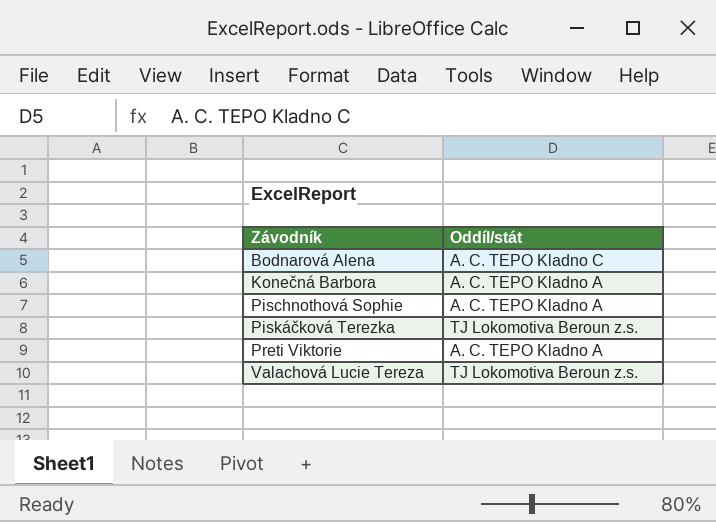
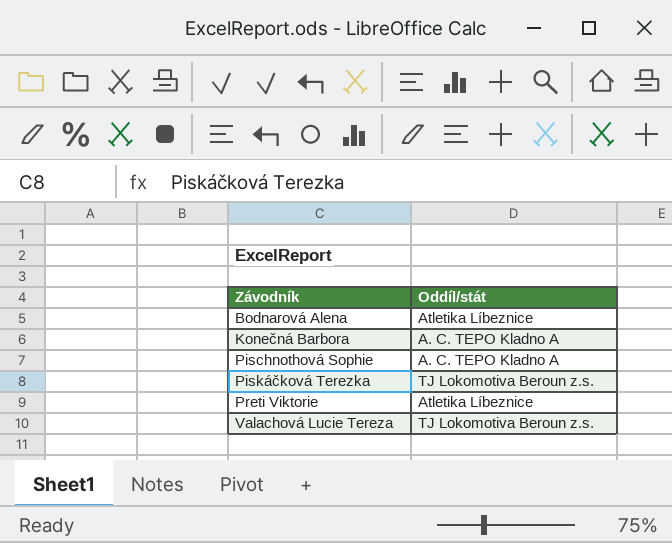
Bodnarová Alena | Oddíl/stát: A. C. TEPO Kladno C -> Atletika Líbeznice
Preti Viktorie | Oddíl/stát: A. C. TEPO Kladno A -> Atletika Líbeznice

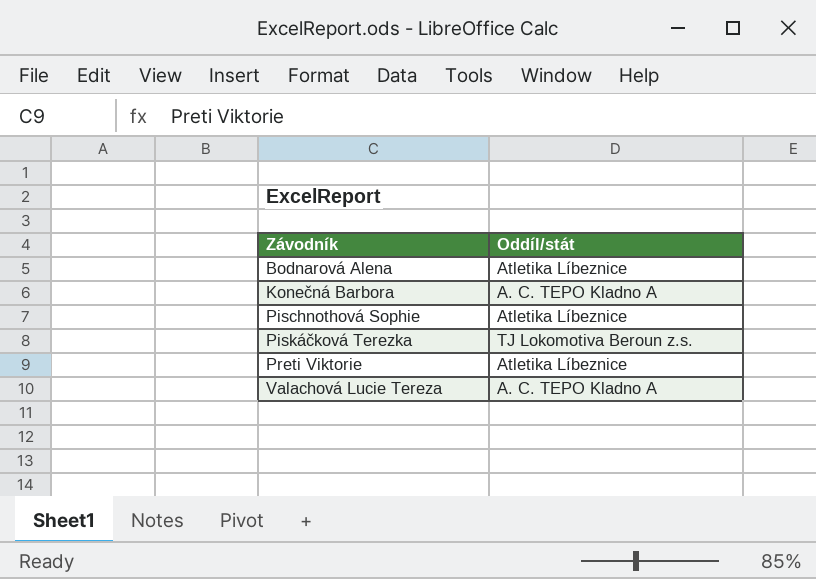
Pischnothová Sophie | Oddíl/stát: A. C. TEPO Kladno A -> Atletika Líbeznice
Valachová Lucie Tereza | Oddíl/stát: TJ Lokomotiva Beroun z.s. -> A. C. TEPO Kladno A

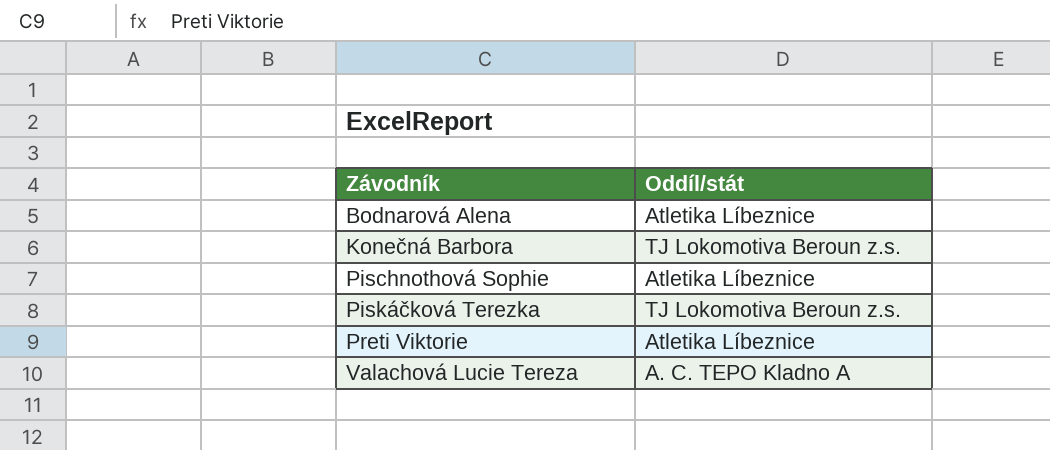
Konečná Barbora | Oddíl/stát: A. C. TEPO Kladno A -> TJ Lokomotiva Beroun z.s.

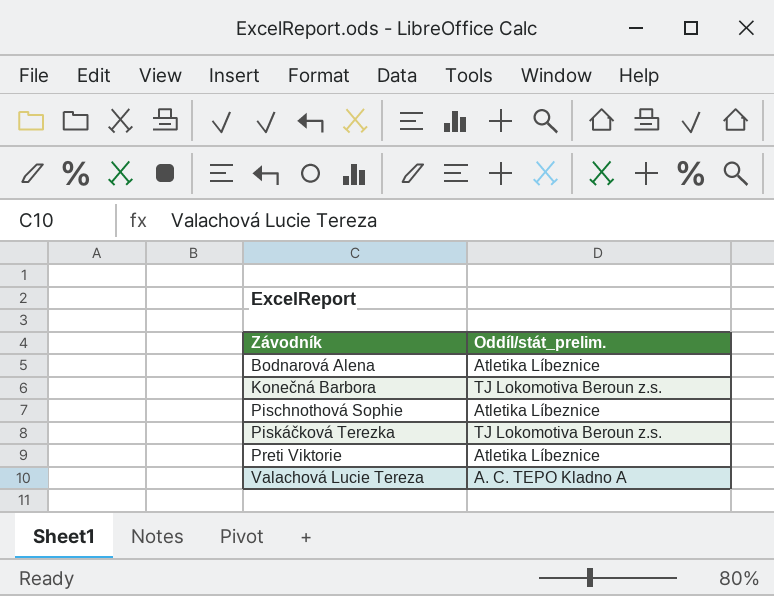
column name: Oddíl/stát -> Oddíl/stát_prelim.

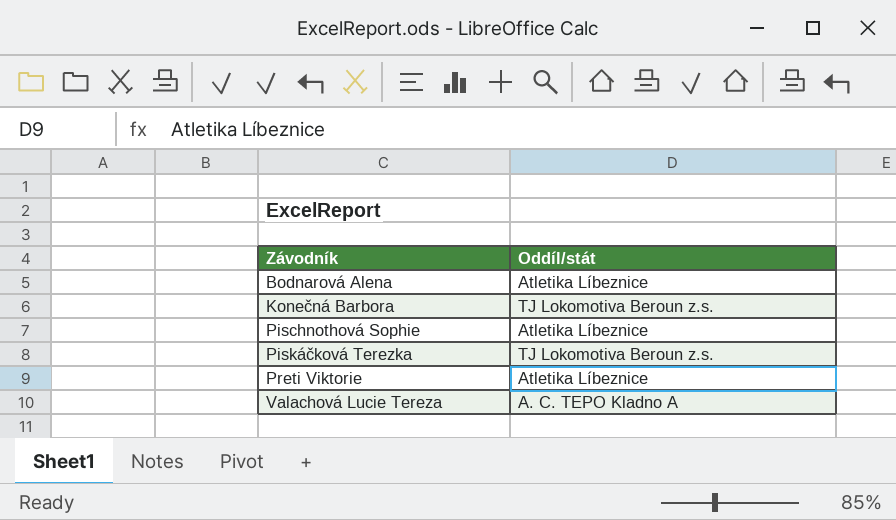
column name: Oddíl/stát_prelim. -> Oddíl/stát

